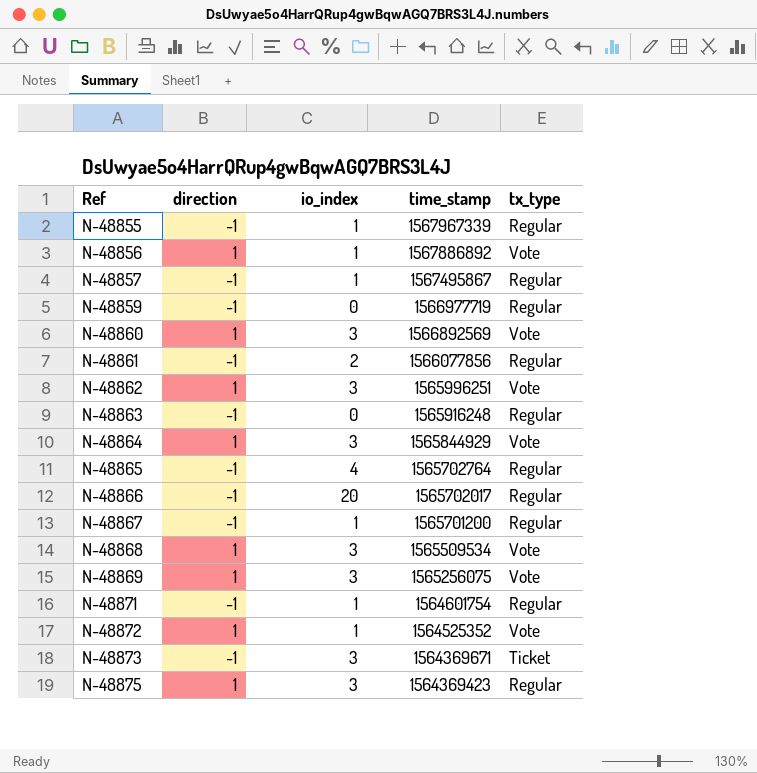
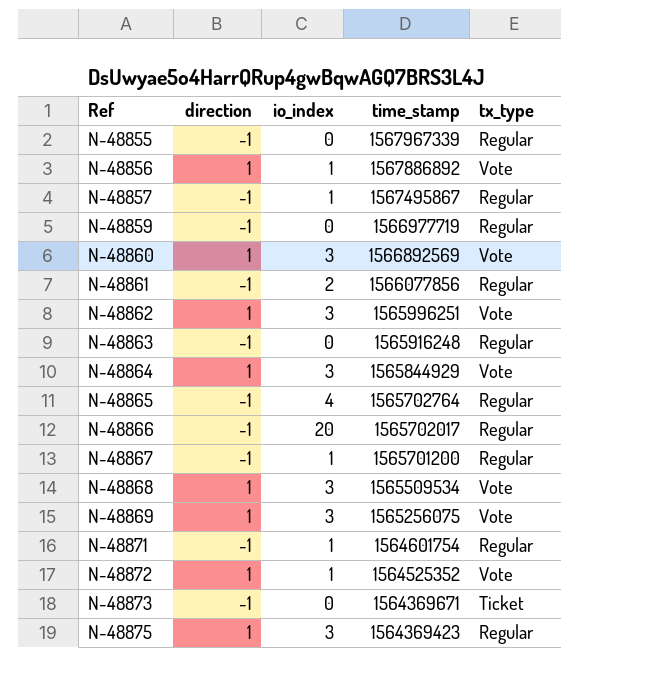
N-48855 | io_index: 1 -> 0
N-48873 | io_index: 3 -> 0

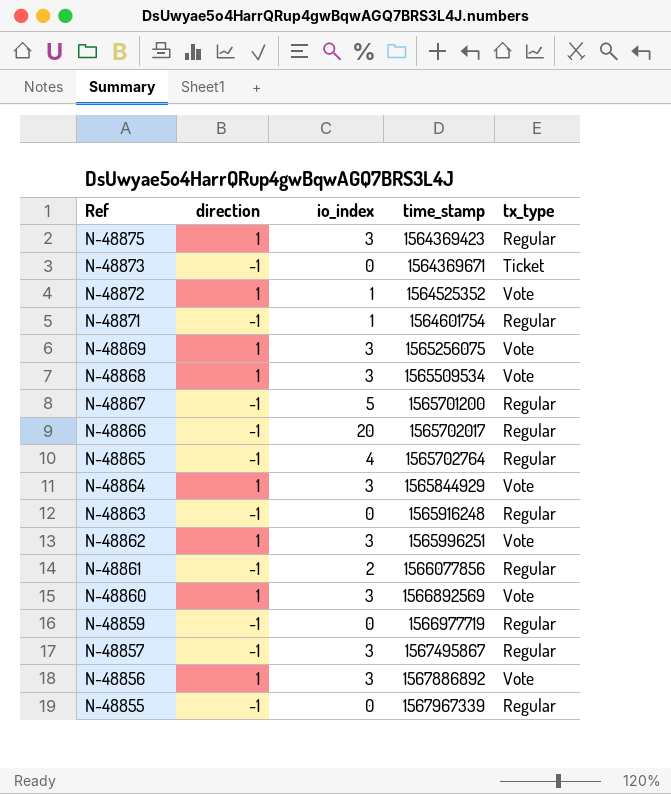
row order: Ref ascending -> Ref descending
N-48867 | io_index: 1 -> 5
N-48857 | io_index: 1 -> 3
N-48856 | io_index: 1 -> 3

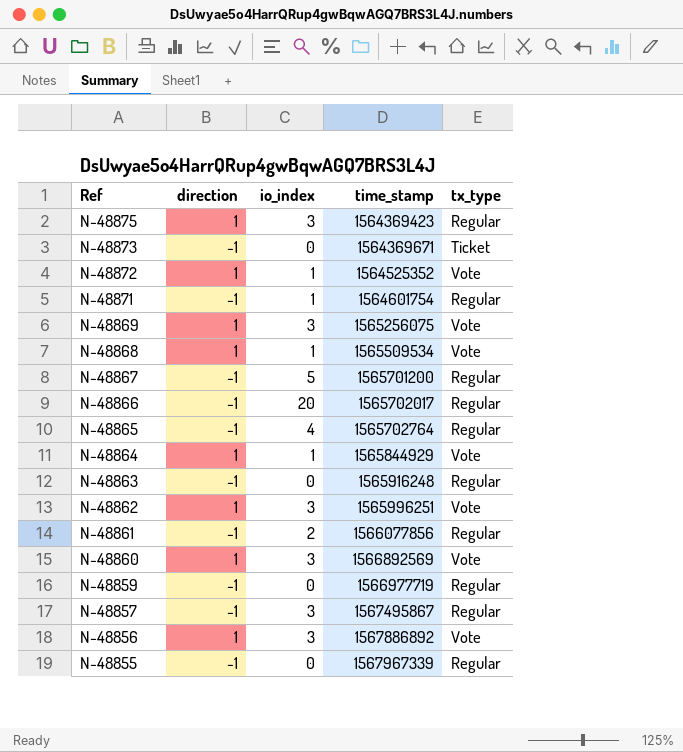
N-48868 | io_index: 3 -> 1
N-48864 | io_index: 3 -> 1

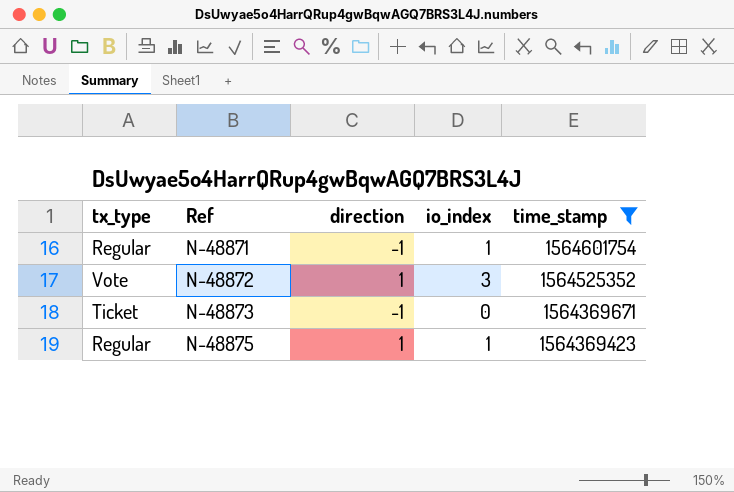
filter: none -> time_stamp <= 1564601754
row order: Ref descending -> Ref ascending
column tx_type | position: 5 -> 1
N-48872 | io_index: 1 -> 3
N-48875 | io_index: 3 -> 1

